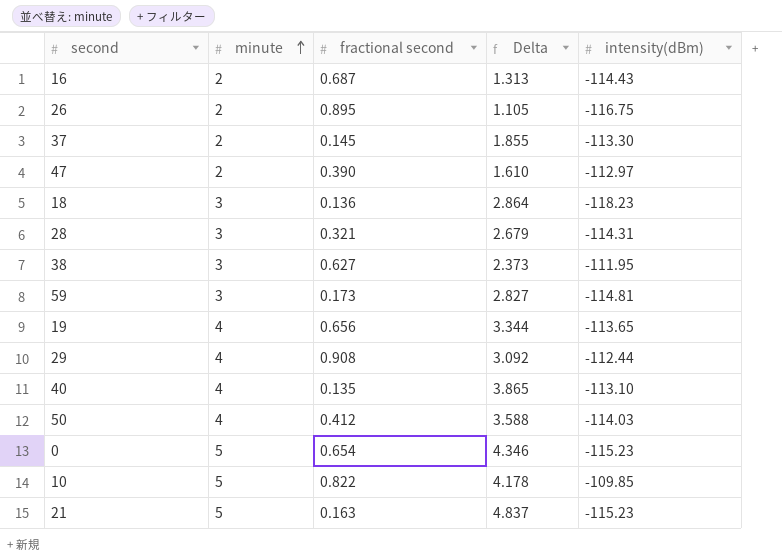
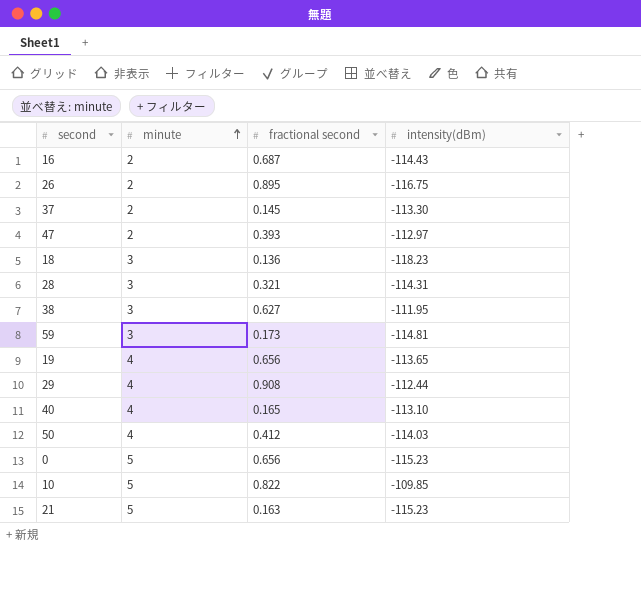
column Delta | formula: [minute] - [fractional second] -> none
47 | fractional second: 0.390 -> 0.393
40 | fractional second: 0.135 -> 0.165
0 | fractional second: 0.654 -> 0.656

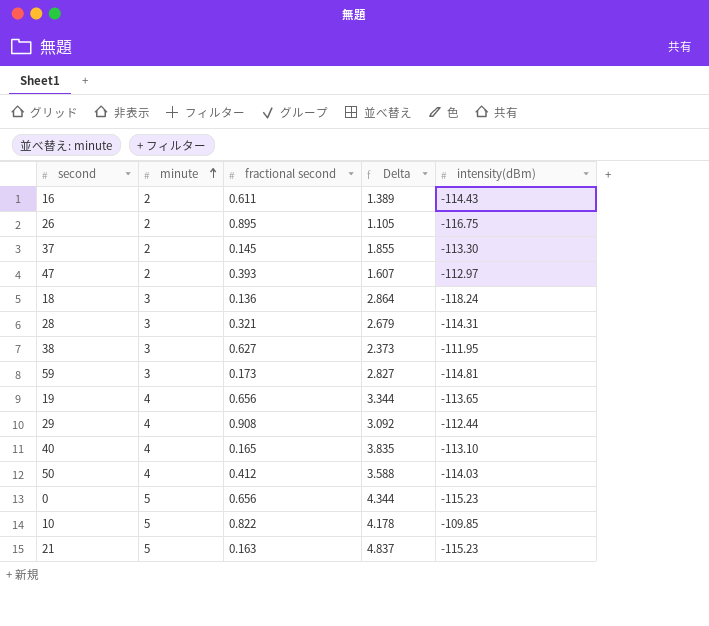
column Delta | formula: none -> [minute] - [fractional second]
16 | fractional second: 0.687 -> 0.611
18 | intensity(dBm): -118.23 -> -118.24

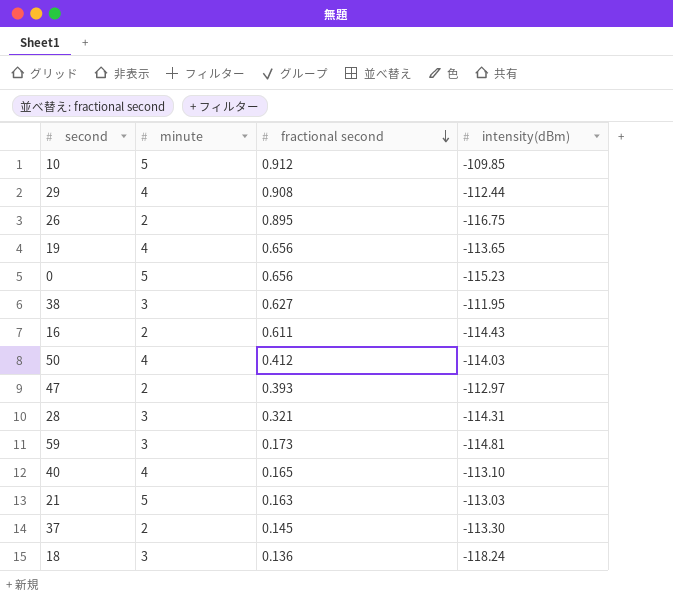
row order: minute ascending -> fractional second descending
column Delta | formula: [minute] - [fractional second] -> none
10 | fractional second: 0.822 -> 0.912
21 | intensity(dBm): -115.23 -> -113.03

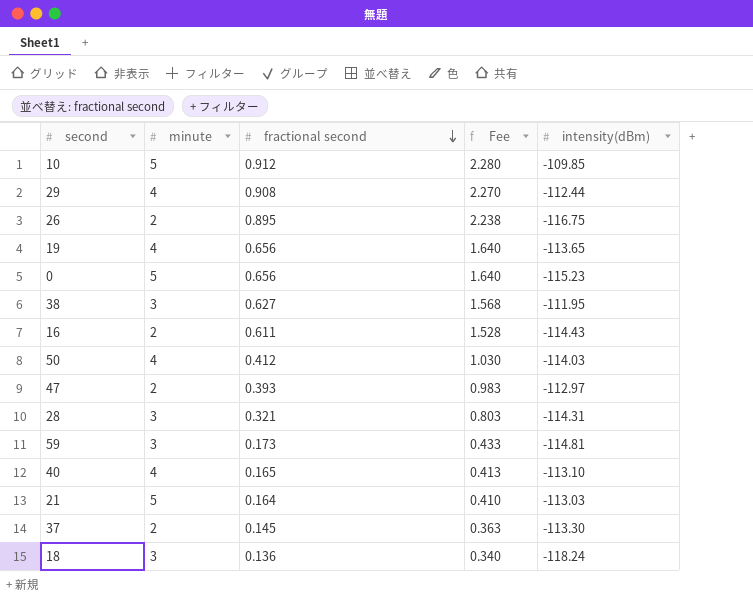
column Fee | formula: none -> [fractional second] * 2.5
21 | fractional second: 0.163 -> 0.164

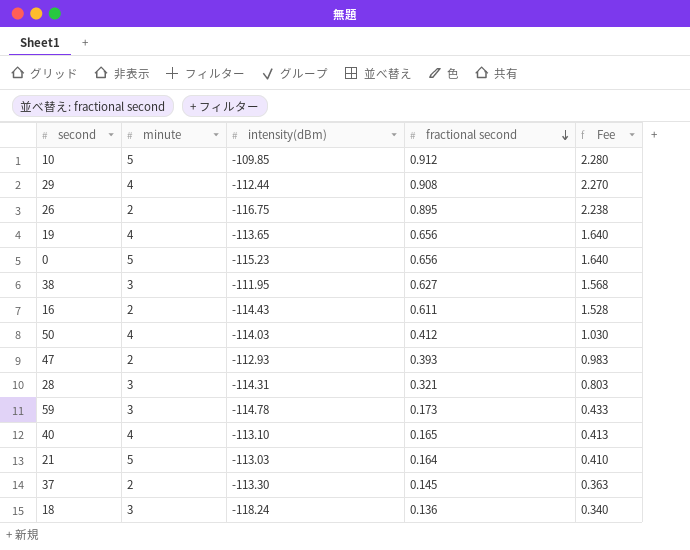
column intensity(dBm) | position: 5 -> 3
47 | intensity(dBm): -112.97 -> -112.93
59 | intensity(dBm): -114.81 -> -114.78

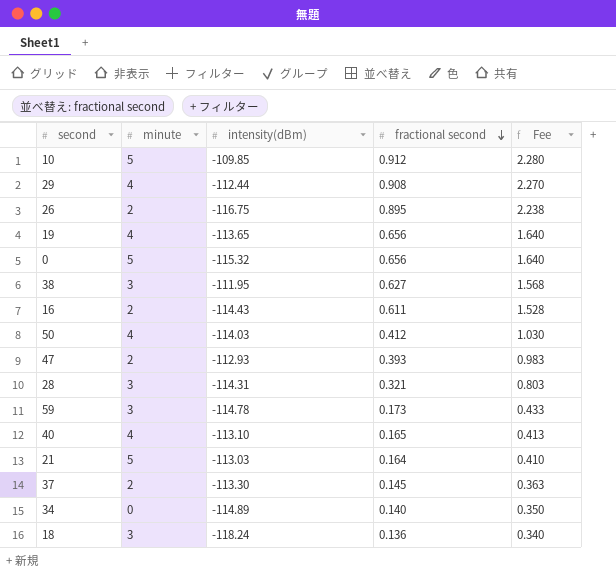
0 | intensity(dBm): -115.23 -> -115.32
row 34: none -> 0 | -114.89 | 0.140 | 0.350

